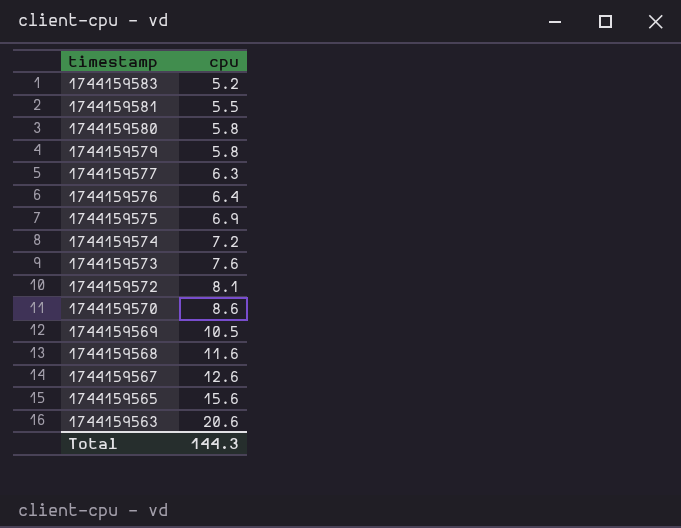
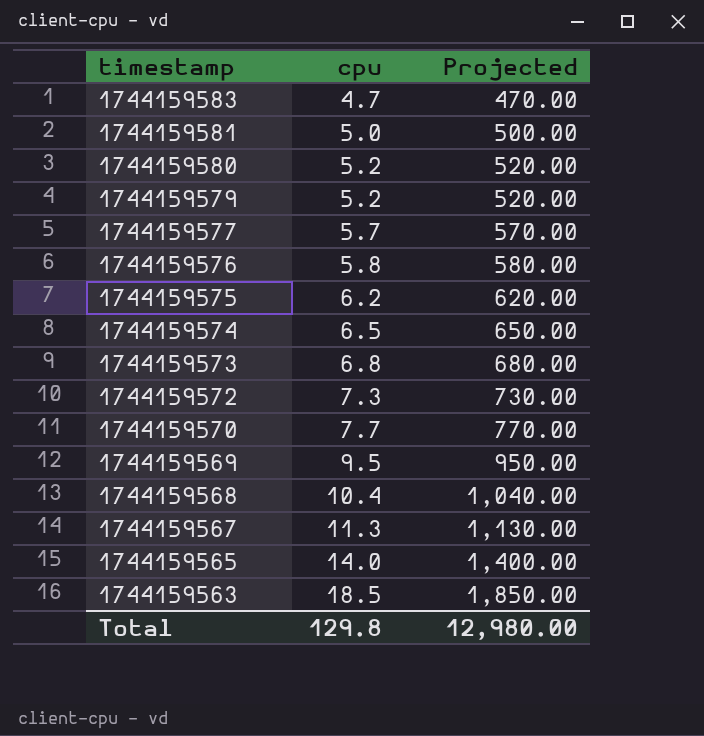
column Projected | formula: none -> [cpu] * 100
1744159583 | cpu: 5.2 -> 4.7
1744159581 | cpu: 5.5 -> 5.0
1744159580 | cpu: 5.8 -> 5.2
1744159579 | cpu: 5.8 -> 5.2
1744159577 | cpu: 6.3 -> 5.7
1744159576 | cpu: 6.4 -> 5.8
1744159575 | cpu: 6.9 -> 6.2
1744159574 | cpu: 7.2 -> 6.5
1744159573 | cpu: 7.6 -> 6.8
1744159572 | cpu: 8.1 -> 7.3
1744159570 | cpu: 8.6 -> 7.7
1744159569 | cpu: 10.5 -> 9.5
1744159568 | cpu: 11.6 -> 10.4
1744159567 | cpu: 12.6 -> 11.3
1744159565 | cpu: 15.6 -> 14.0
1744159563 | cpu: 20.6 -> 18.5
Total | cpu: 144.3 -> 129.8

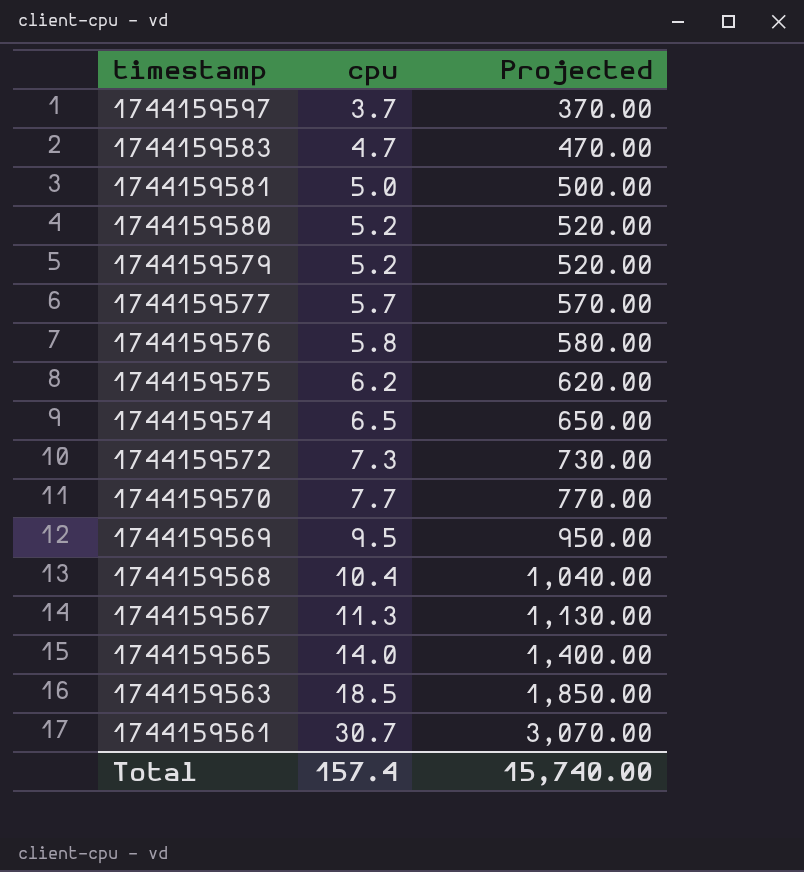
row 1744159573: 6.8 | 680.00 -> none
row 1744159597: none -> 3.7 | 370.00
row 1744159561: none -> 30.7 | 3,070.00
Total | cpu: 129.8 -> 157.4
Total | Projected: 12,980.00 -> 15,740.00

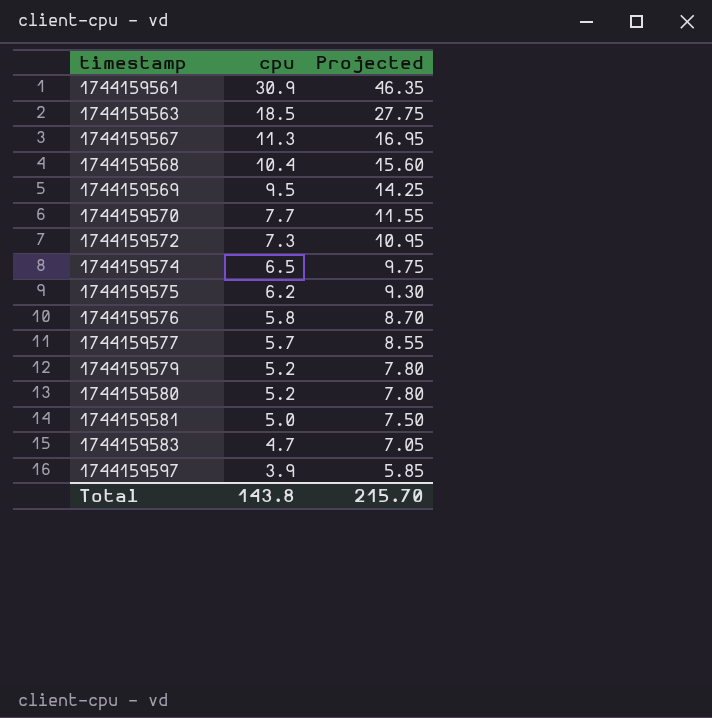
row order: timestamp descending -> timestamp ascending
column Projected | formula: [cpu] * 100 -> [cpu] * 1.5
row 1744159565: 14.0 | 1,400.00 -> none
1744159561 | cpu: 30.7 -> 30.9
1744159597 | cpu: 3.7 -> 3.9
Total | cpu: 157.4 -> 143.8
Total | Projected: 15,740.00 -> 215.70

